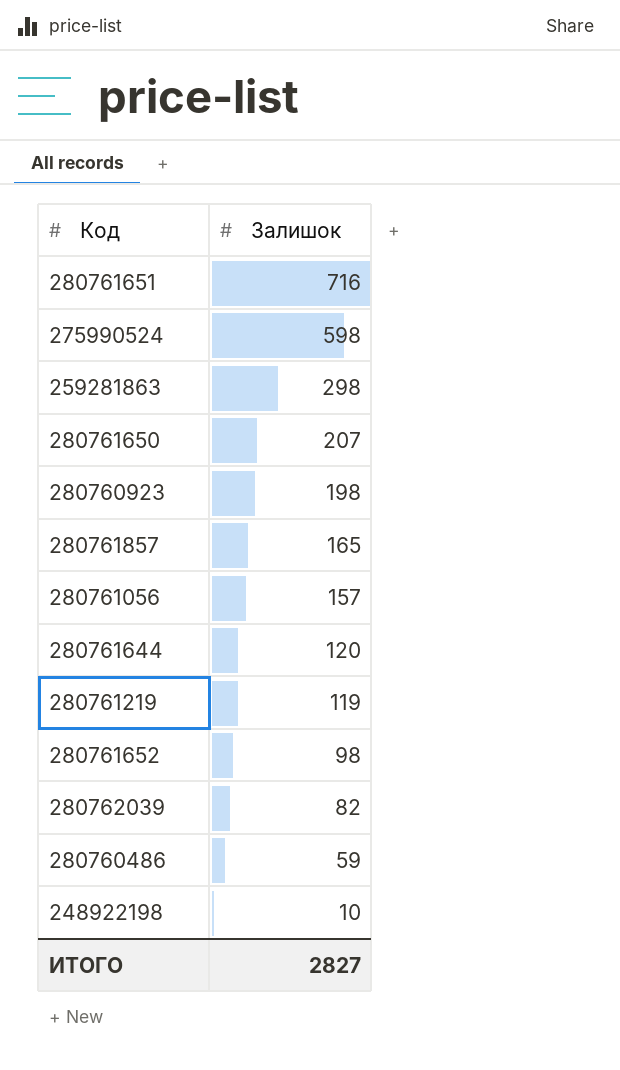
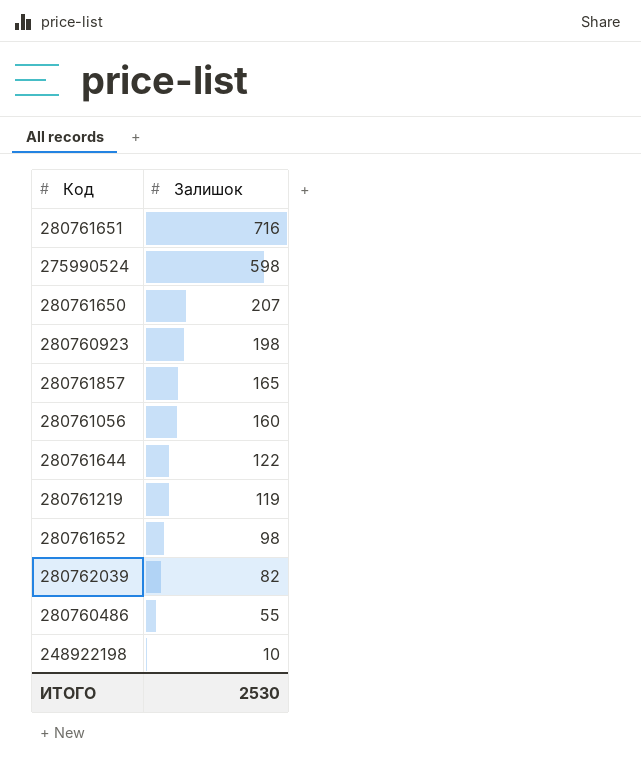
row 259281863: 298 -> none
280761056 | Залишок: 157 -> 160
280761644 | Залишок: 120 -> 122
280760486 | Залишок: 59 -> 55
ИТОГО | Залишок: 2827 -> 2530

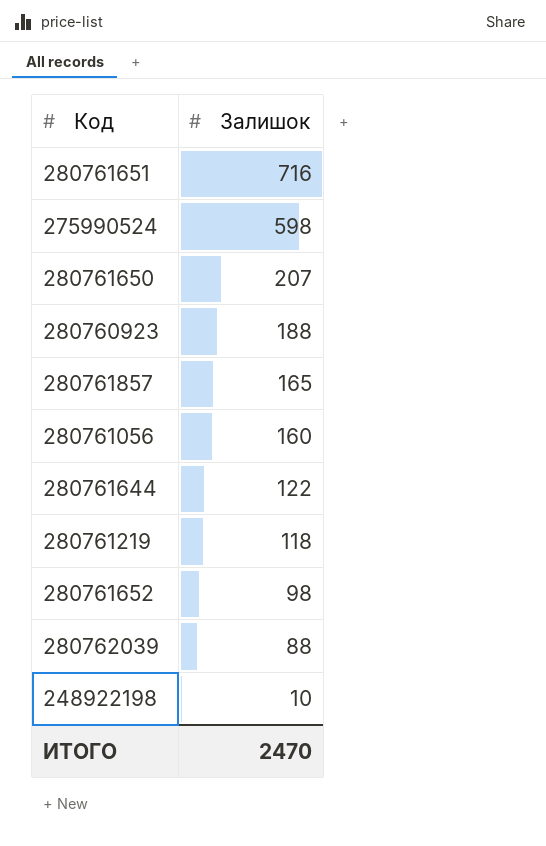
row 280760486: 55 -> none
280760923 | Залишок: 198 -> 188
280761219 | Залишок: 119 -> 118
280762039 | Залишок: 82 -> 88
ИТОГО | Залишок: 2530 -> 2470

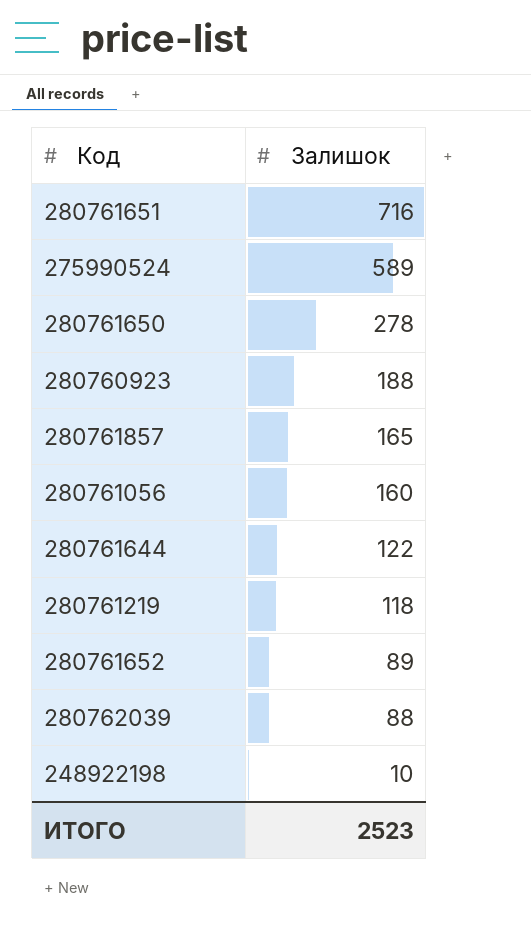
275990524 | Залишок: 598 -> 589
280761650 | Залишок: 207 -> 278
280761652 | Залишок: 98 -> 89
ИТОГО | Залишок: 2470 -> 2523

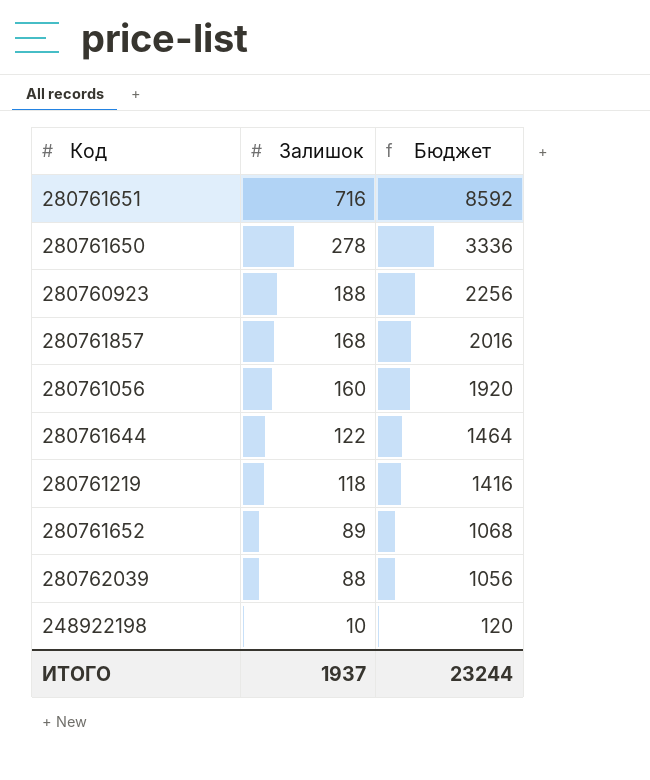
column Бюджет | formula: none -> [Залишок] * 12
row 275990524: 589 -> none
280761857 | Залишок: 165 -> 168
ИТОГО | Залишок: 2523 -> 1937

